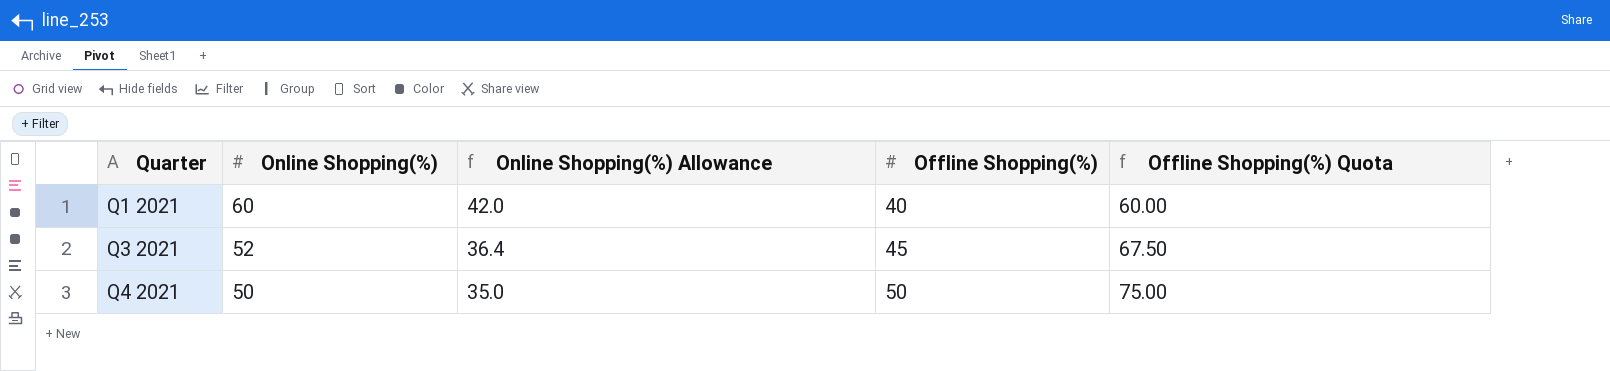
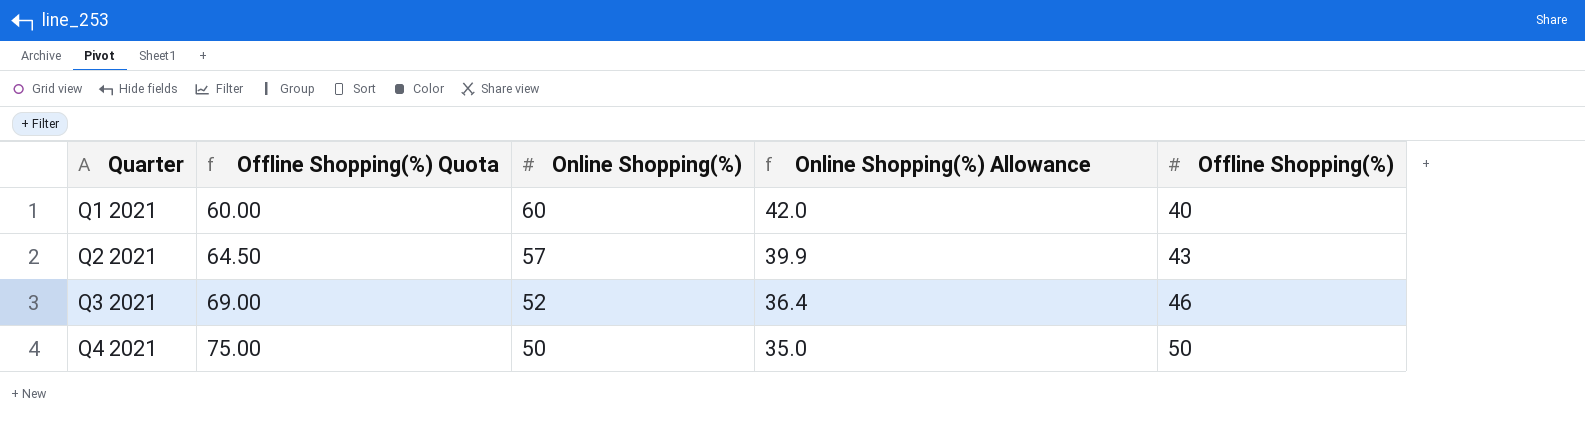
column Offline Shopping(%) Quota | position: 5 -> 2
row Q2 2021: none -> 64.50 | 57 | 39.9 | 43
Q3 2021 | Offline Shopping(%) Quota: 67.50 -> 69.00
Q3 2021 | Offline Shopping(%): 45 -> 46

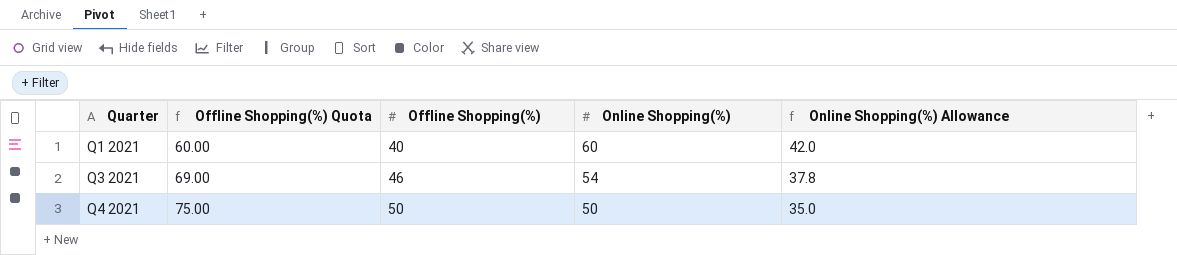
column Offline Shopping(%) | position: 5 -> 3
row Q2 2021: 64.50 | 57 | 39.9 | 43 -> none
Q3 2021 | Online Shopping(%): 52 -> 54
Q3 2021 | Online Shopping(%) Allowance: 36.4 -> 37.8

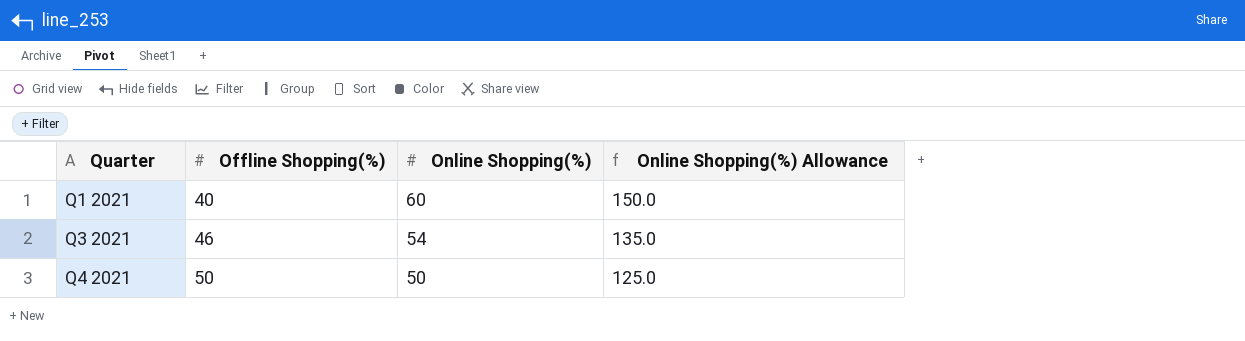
column Offline Shopping(%) Quota | formula: [Offline Shopping(%)] * 1.5 -> none
column Online Shopping(%) Allowance | formula: [Online Shopping(%)] * 0.7 -> [Online Shopping(%)] * 2.5

